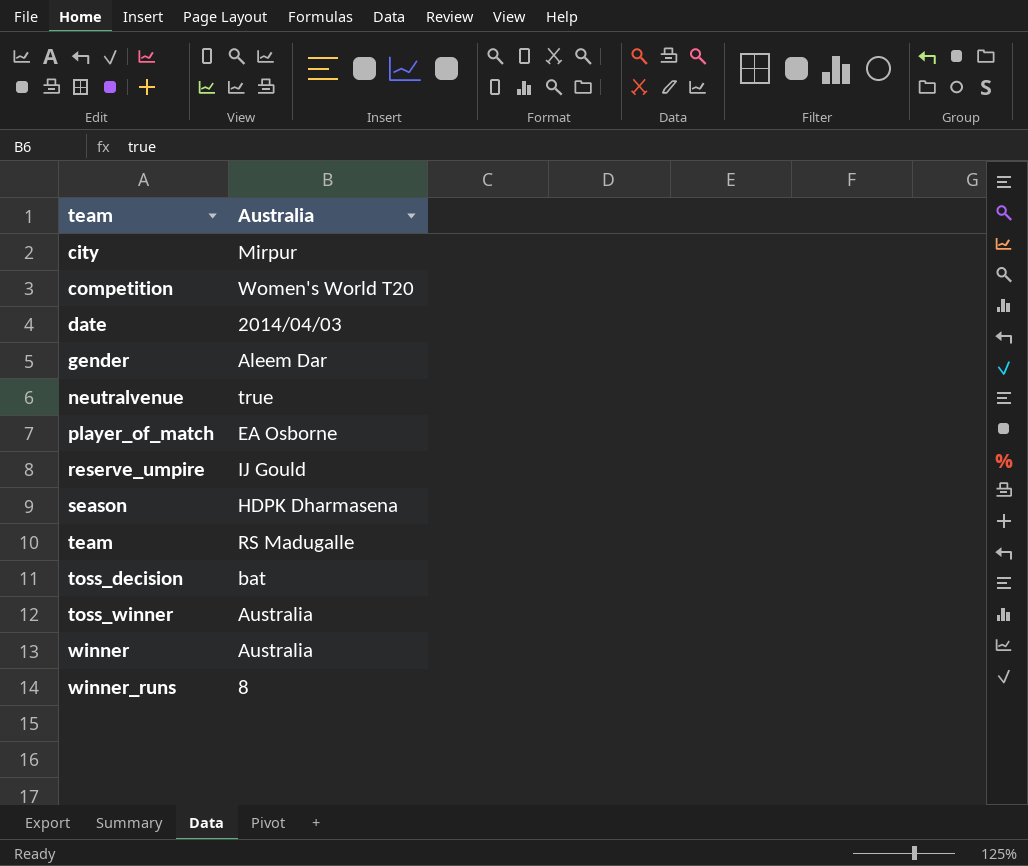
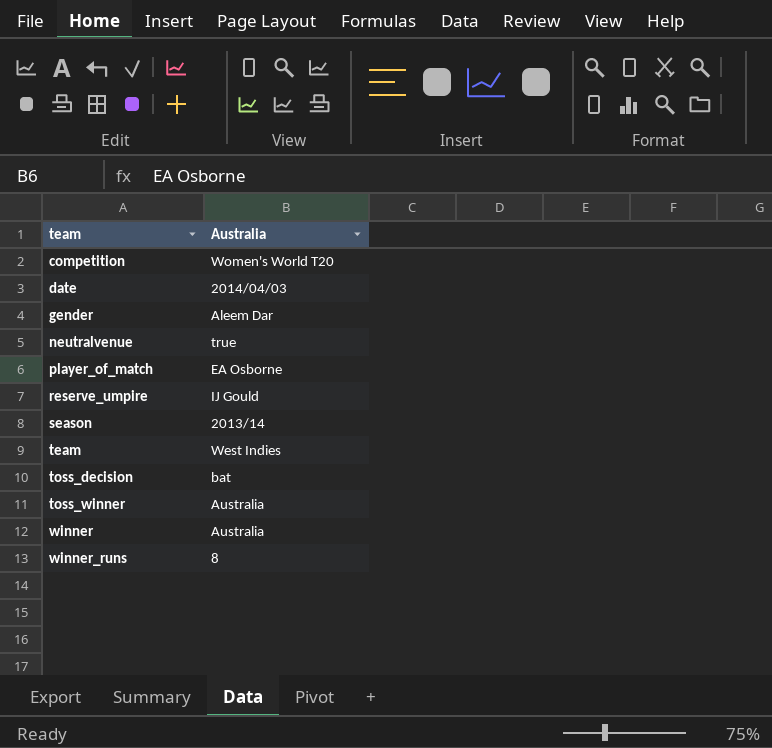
row city: Mirpur -> none
season | Australia: HDPK Dharmasena -> 2013/14
team | Australia: RS Madugalle -> West Indies

